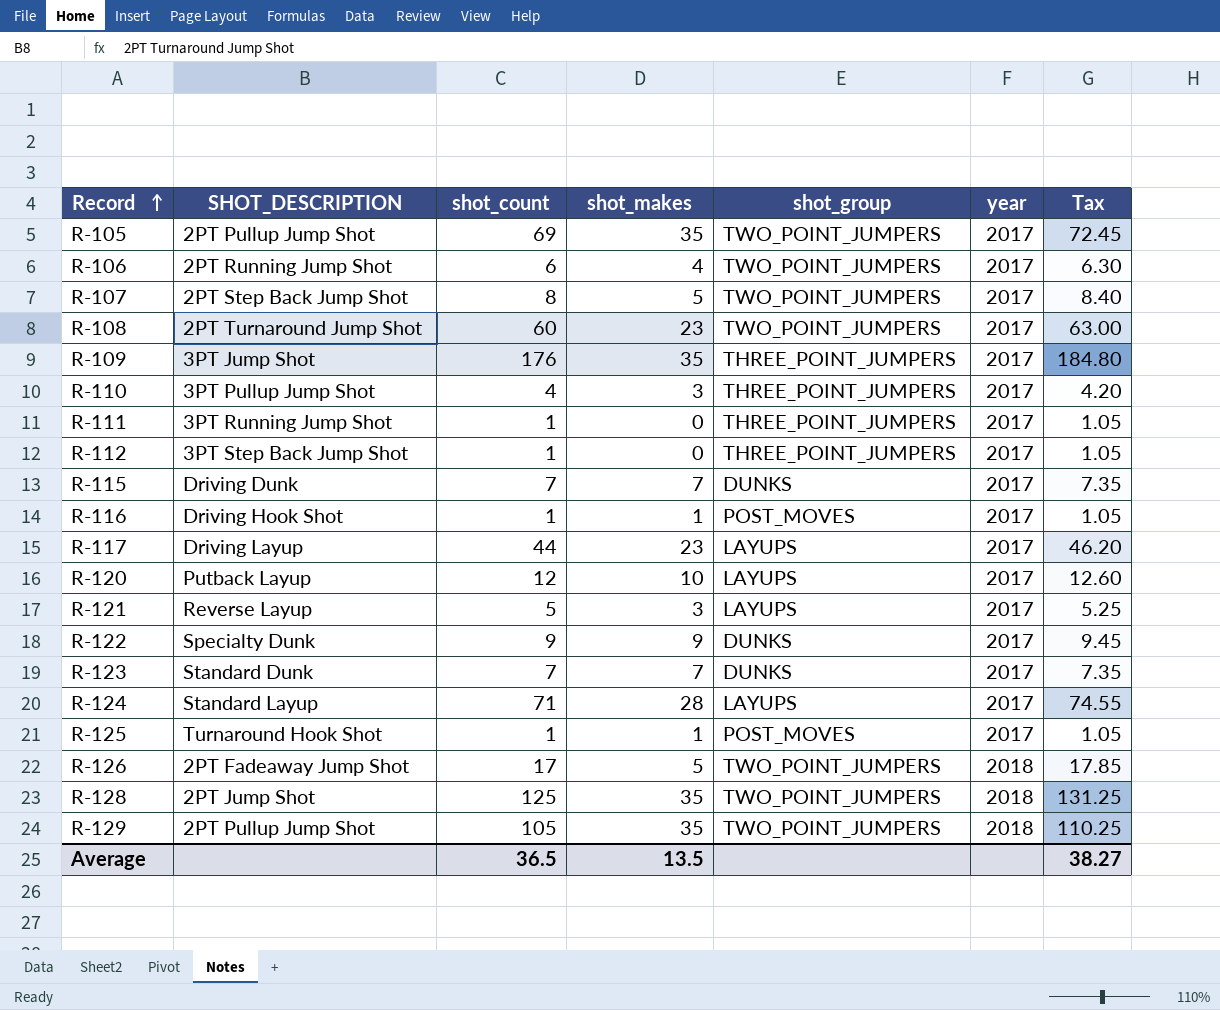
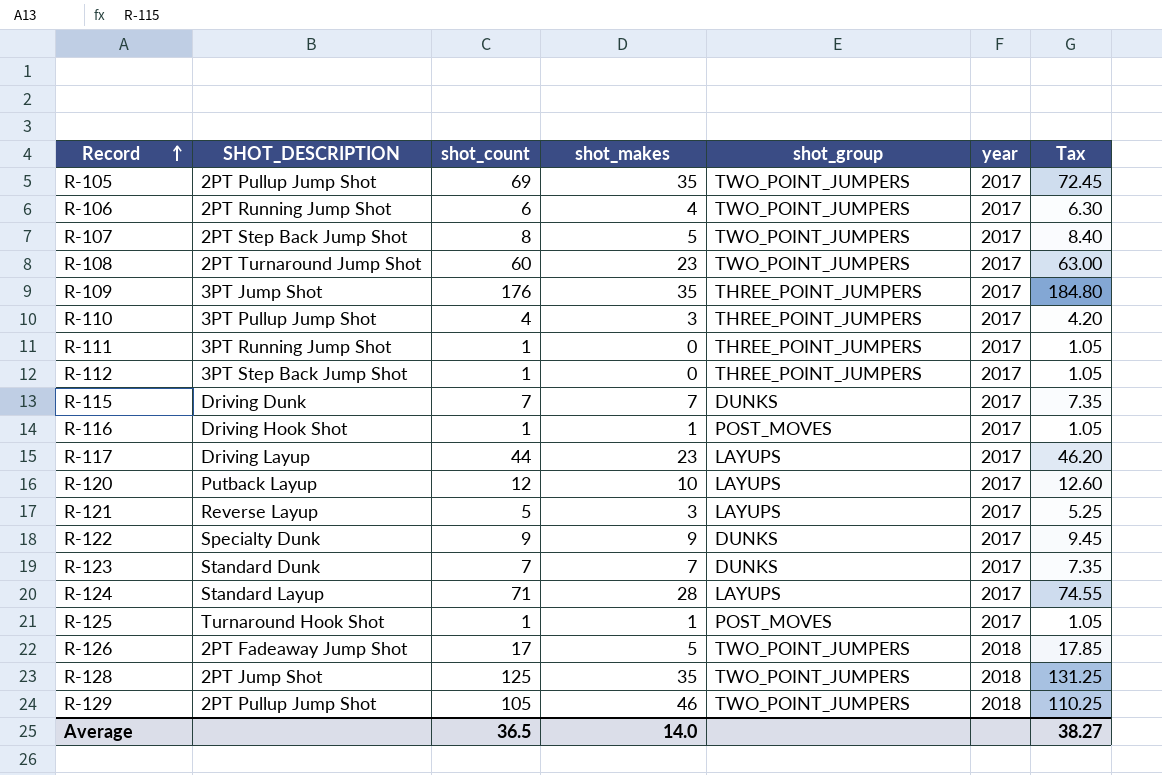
R-129 | shot_makes: 35 -> 46
Average | shot_makes: 13.5 -> 14.0

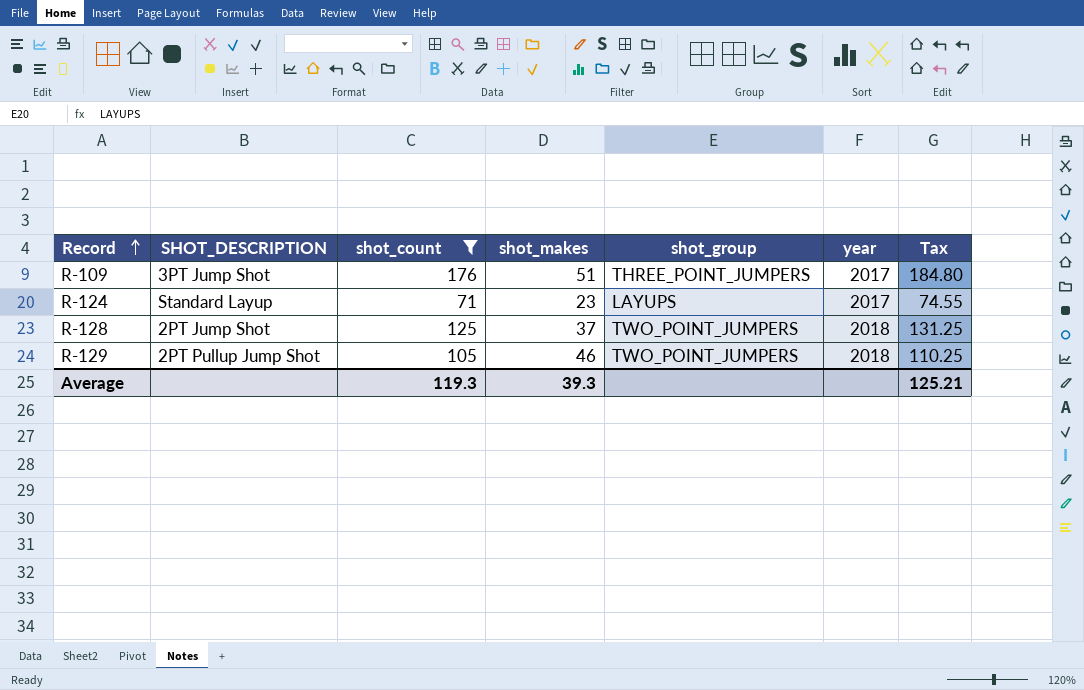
filter: none -> shot_count >= 71
R-109 | shot_makes: 35 -> 51
R-124 | shot_makes: 28 -> 23
R-128 | shot_makes: 35 -> 37
Average | shot_count: 36.5 -> 119.3
Average | shot_makes: 14.0 -> 39.3
Average | Tax: 38.27 -> 125.21

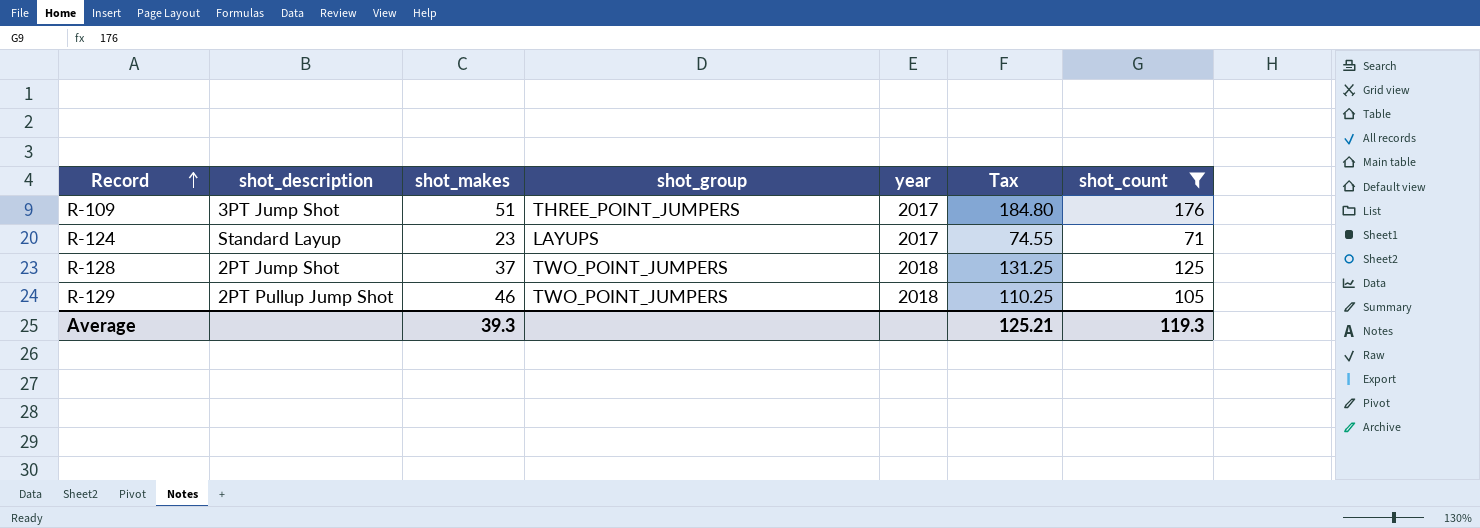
column name: SHOT_DESCRIPTION -> shot_description
column shot_count | position: 3 -> 7

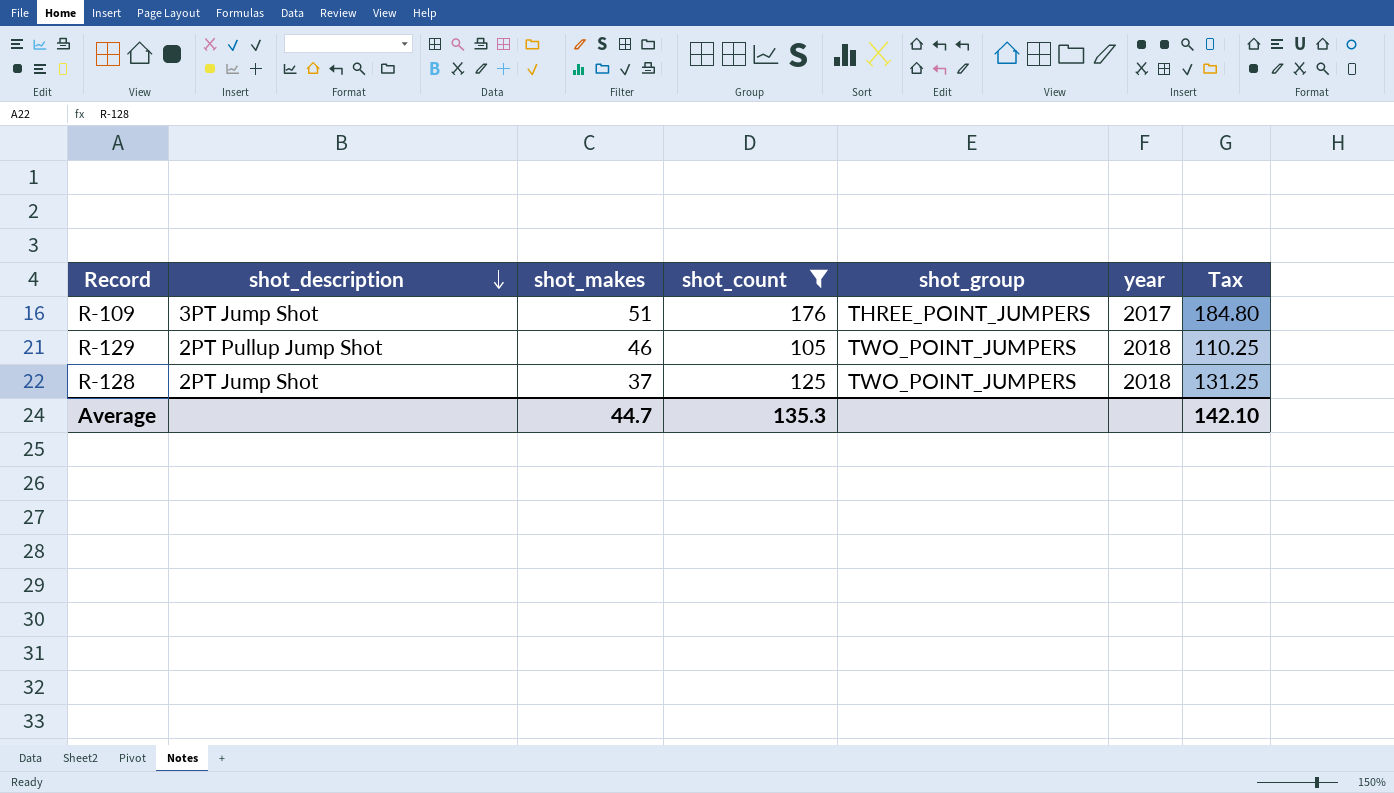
row order: Record ascending -> shot_description descending
column shot_count | position: 7 -> 4
row R-124: Standard Layup | 23 | LAYUPS | 2017 | 74.55 | 71 -> none
Average | shot_makes: 39.3 -> 44.7
Average | shot_count: 119.3 -> 135.3
Average | Tax: 125.21 -> 142.10

